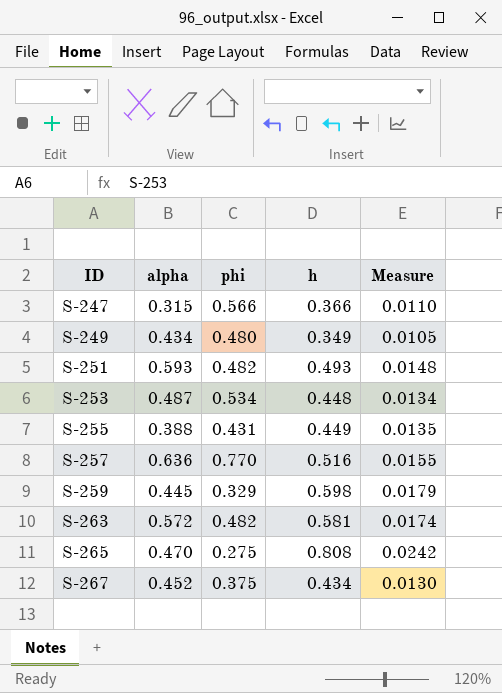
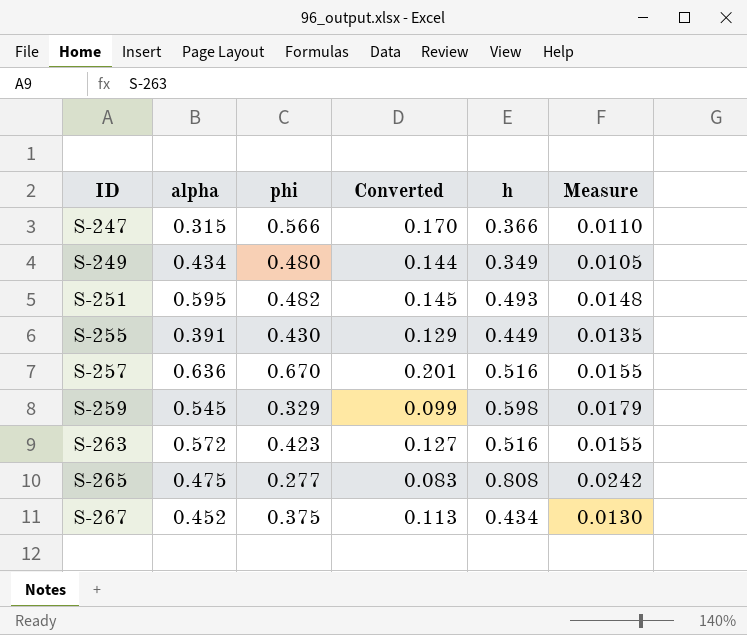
column Converted | formula: none -> [phi] * 0.3
row S-253: 0.487 | 0.534 | 0.448 | 0.0134 -> none
S-251 | alpha: 0.593 -> 0.595
S-255 | alpha: 0.388 -> 0.391
S-255 | phi: 0.431 -> 0.430
S-257 | phi: 0.770 -> 0.670
S-259 | alpha: 0.445 -> 0.545
S-263 | phi: 0.482 -> 0.423
S-263 | h: 0.581 -> 0.516
S-263 | Measure: 0.0174 -> 0.0155
S-265 | alpha: 0.470 -> 0.475
S-265 | phi: 0.275 -> 0.277

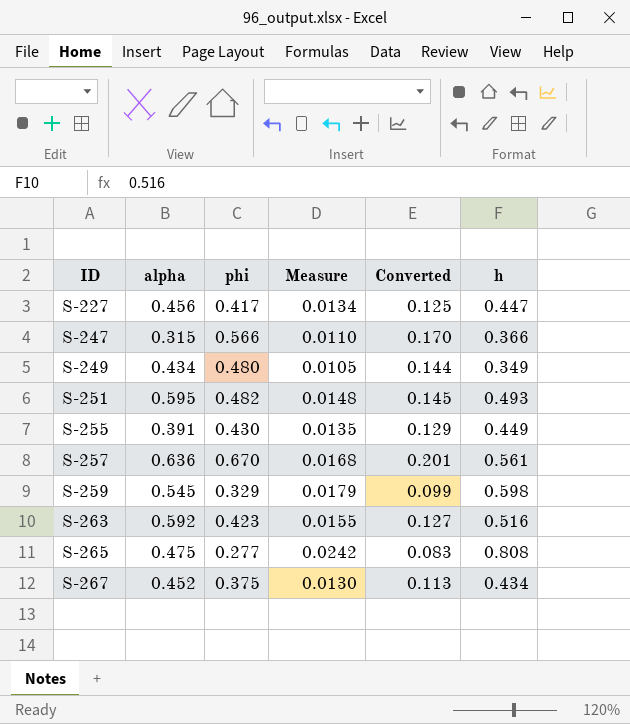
column Measure | position: 6 -> 4
row S-227: none -> 0.456 | 0.417 | 0.0134 | 0.125 | 0.447
S-257 | Measure: 0.0155 -> 0.0168
S-257 | h: 0.516 -> 0.561
S-263 | alpha: 0.572 -> 0.592

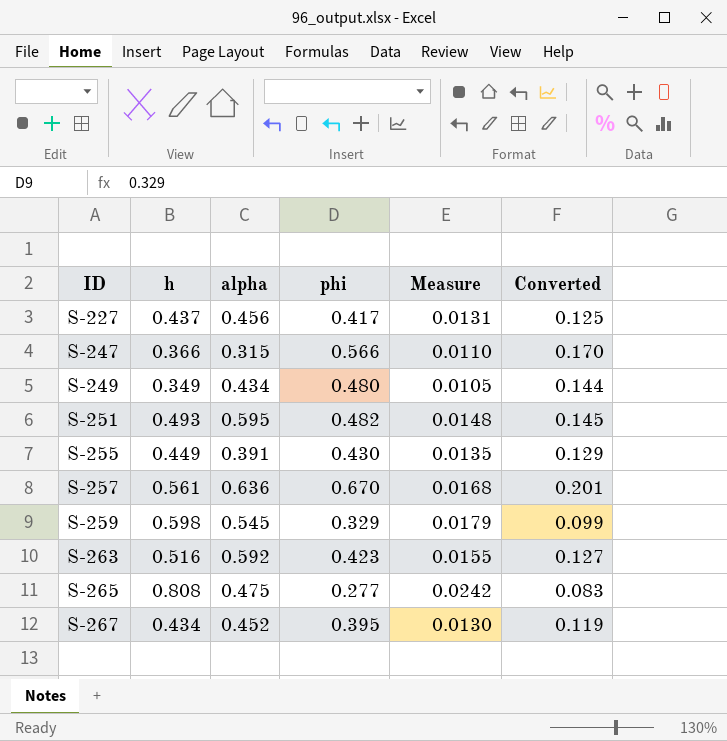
column h | position: 6 -> 2
S-227 | h: 0.447 -> 0.437
S-227 | Measure: 0.0134 -> 0.0131
S-267 | phi: 0.375 -> 0.395
S-267 | Converted: 0.113 -> 0.119

